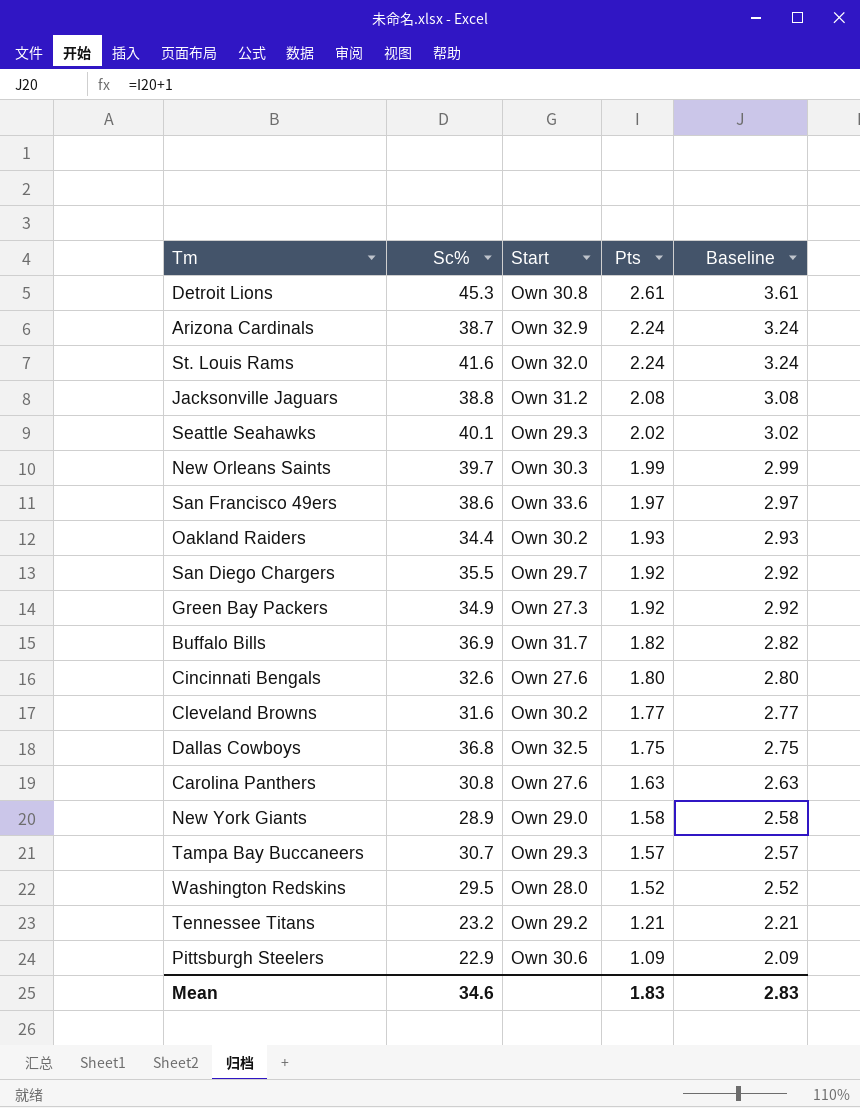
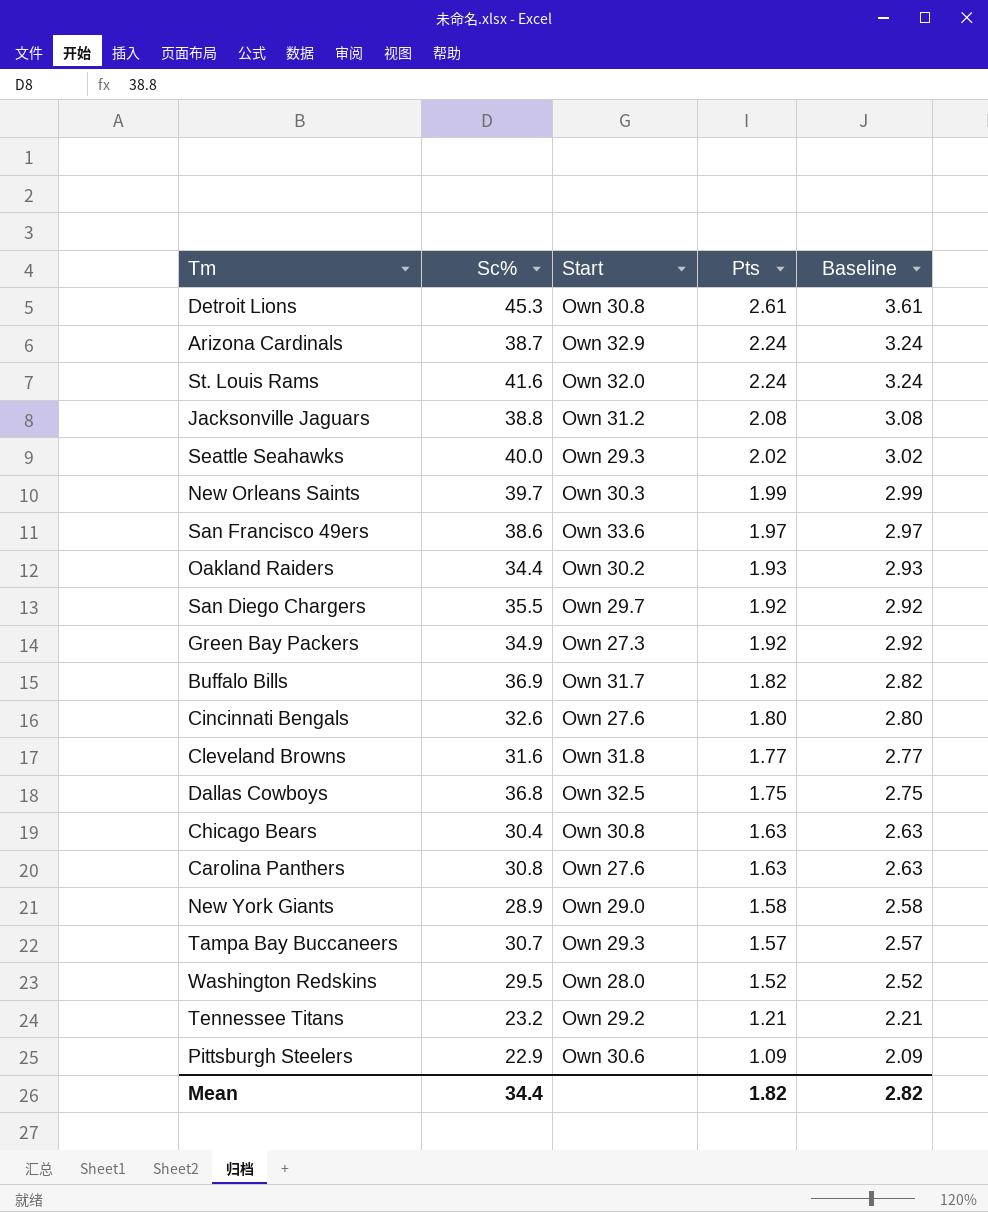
Seattle Seahawks | Sc%: 40.1 -> 40.0
Cleveland Browns | Start: Own 30.2 -> Own 31.8
row Chicago Bears: none -> 30.4 | Own 30.8 | 1.63 | 2.63
Mean | Sc%: 34.6 -> 34.4
Mean | Pts: 1.83 -> 1.82
Mean | Baseline: 2.83 -> 2.82

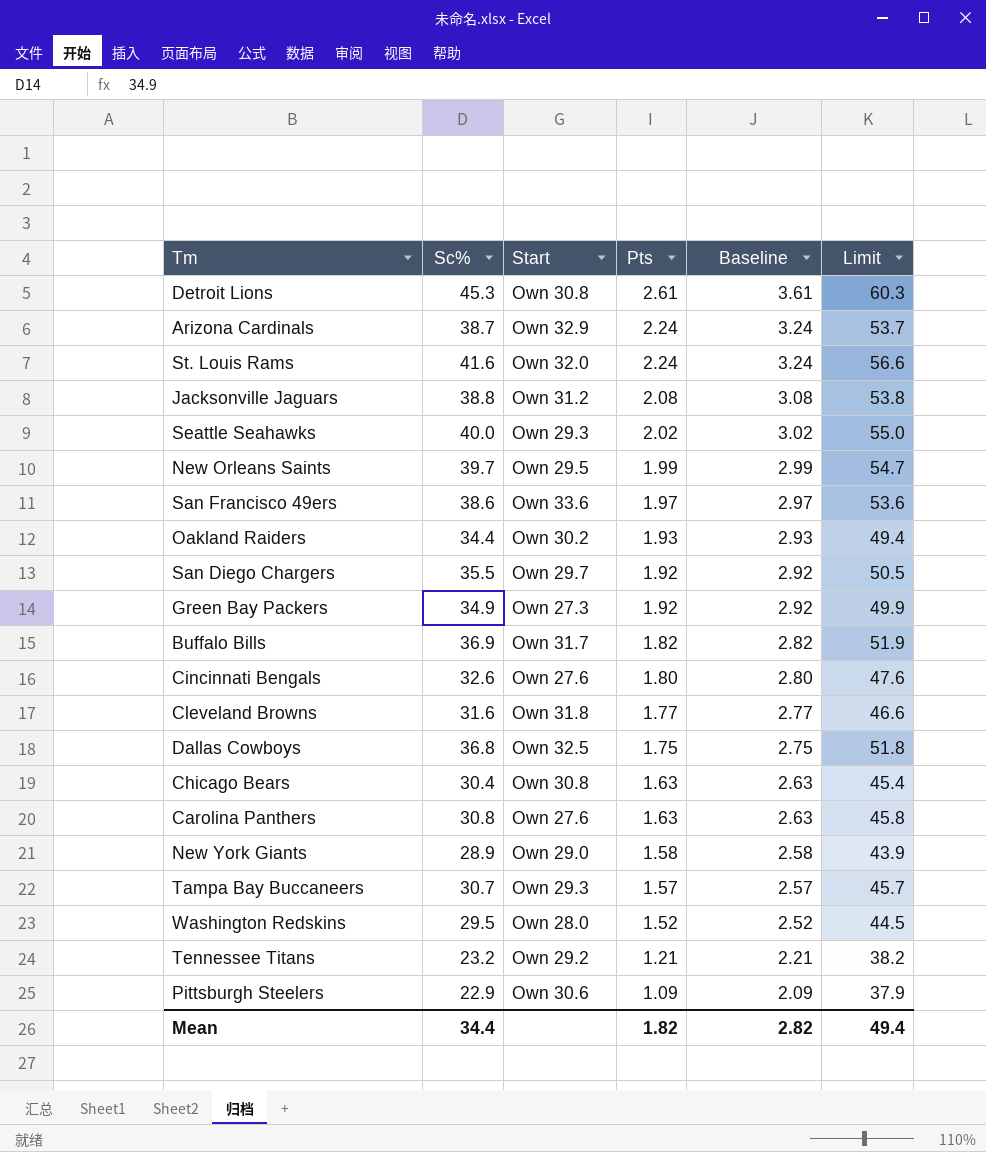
column Limit | formula: none -> [Sc%] + 15
New Orleans Saints | Start: Own 30.3 -> Own 29.5

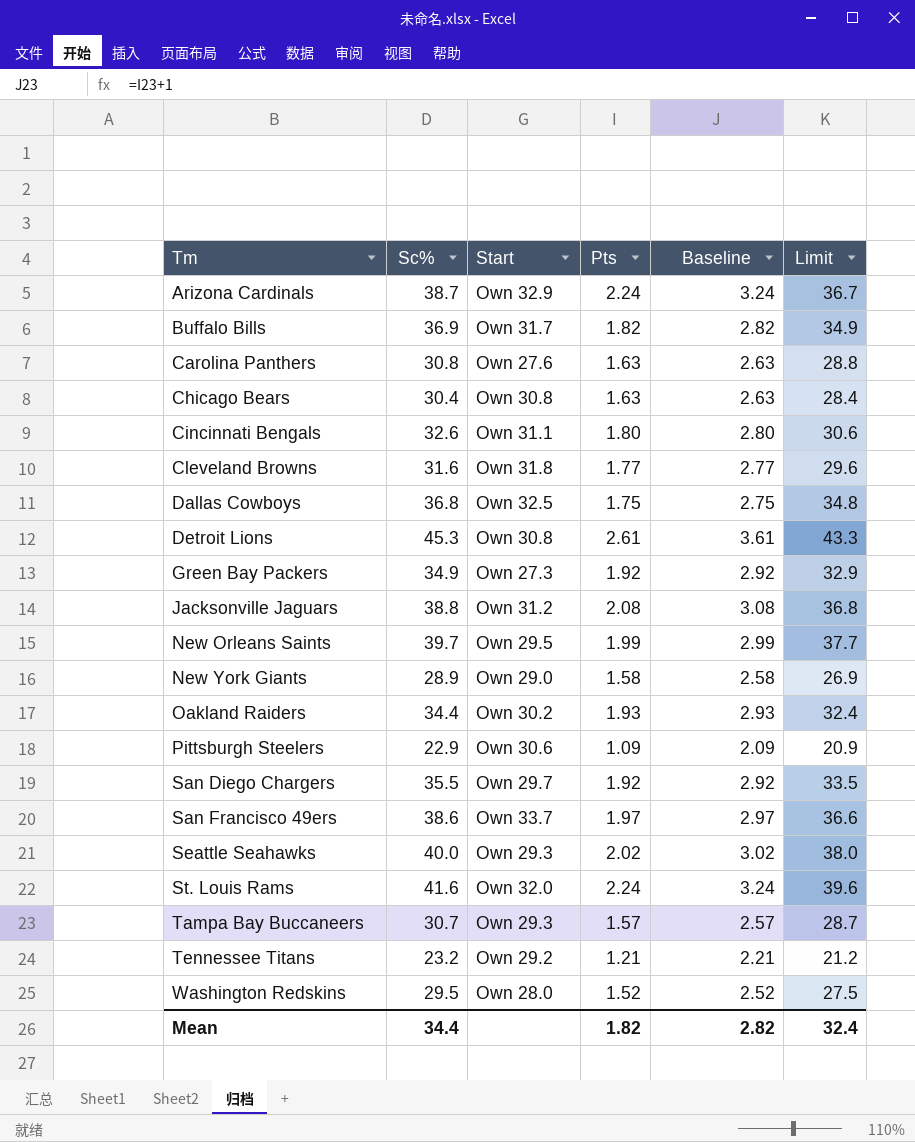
row order: Pts descending -> Tm ascending
column Limit | formula: [Sc%] + 15 -> [Sc%] - 2
Cincinnati Bengals | Start: Own 27.6 -> Own 31.1
San Francisco 49ers | Start: Own 33.6 -> Own 33.7
Mean | Limit: 49.4 -> 32.4

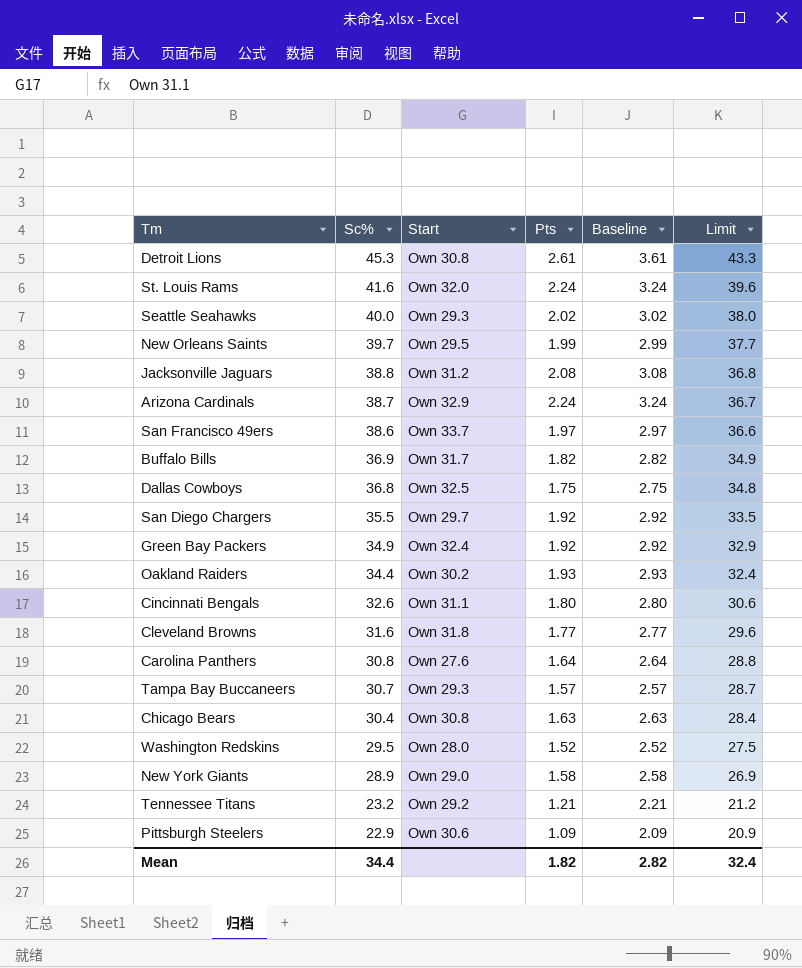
row order: Tm ascending -> Sc% descending
Green Bay Packers | Start: Own 27.3 -> Own 32.4
Carolina Panthers | Pts: 1.63 -> 1.64
Carolina Panthers | Baseline: 2.63 -> 2.64

